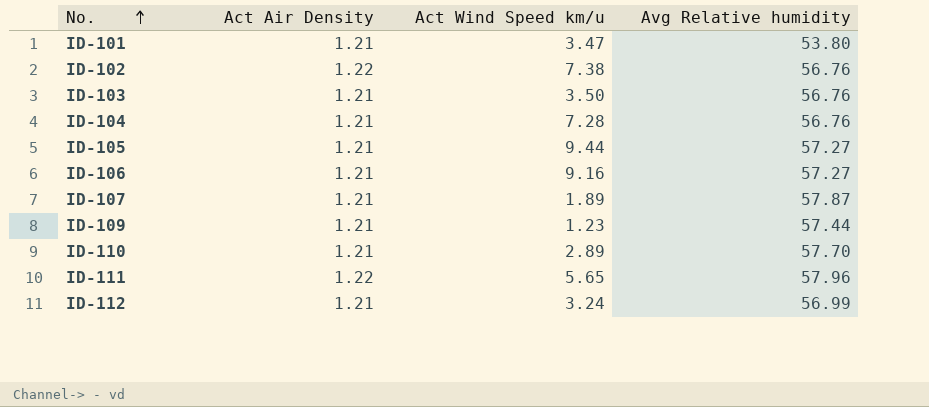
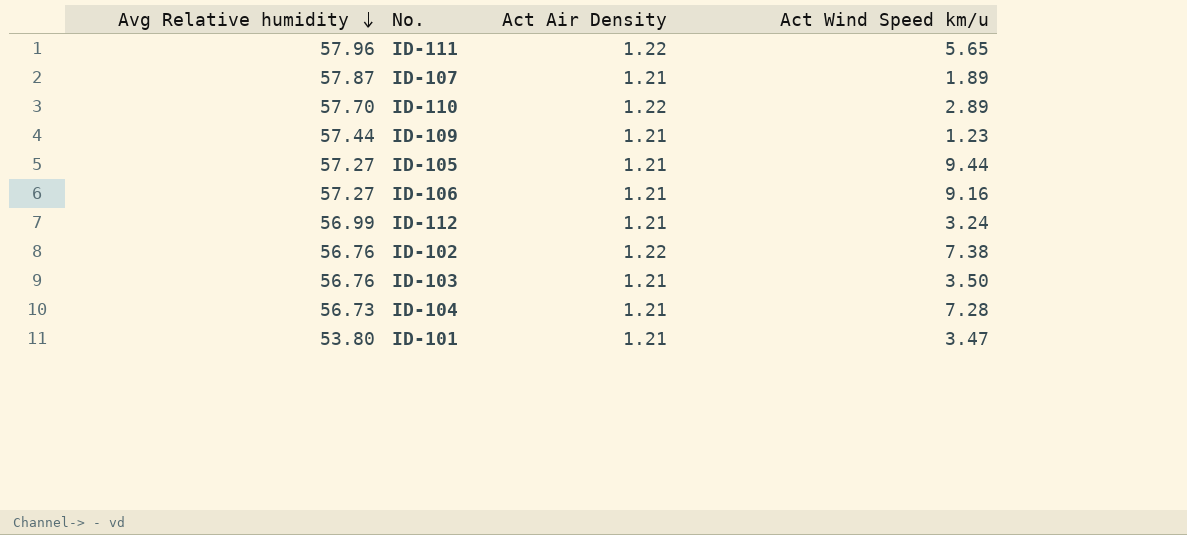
row order: No. ascending -> Avg Relative humidity descending
column Avg Relative humidity | position: 4 -> 1
ID-110 | Act Air Density: 1.21 -> 1.22
ID-104 | Avg Relative humidity: 56.76 -> 56.73

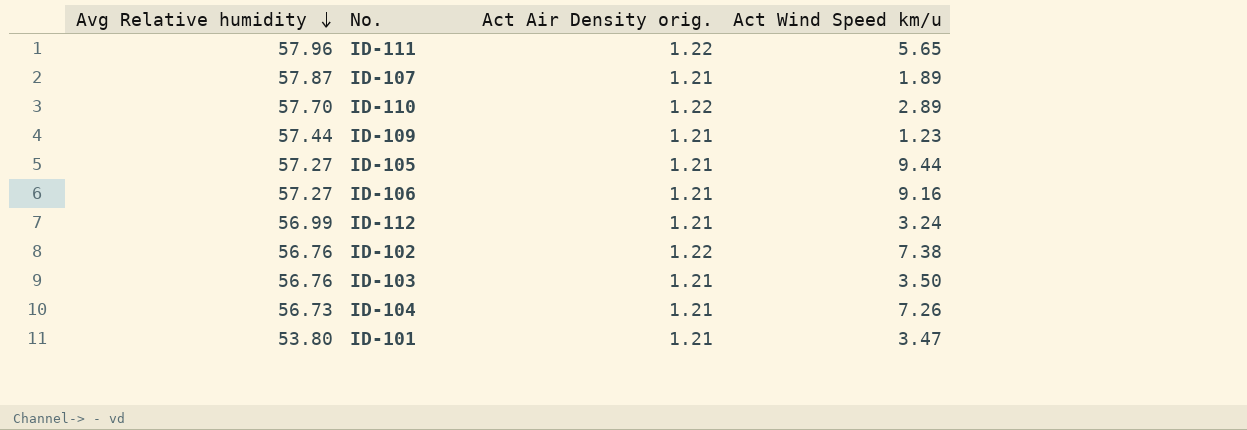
column name: Act Air Density -> Act Air Density orig.
ID-104 | Act Wind Speed km/u: 7.28 -> 7.26

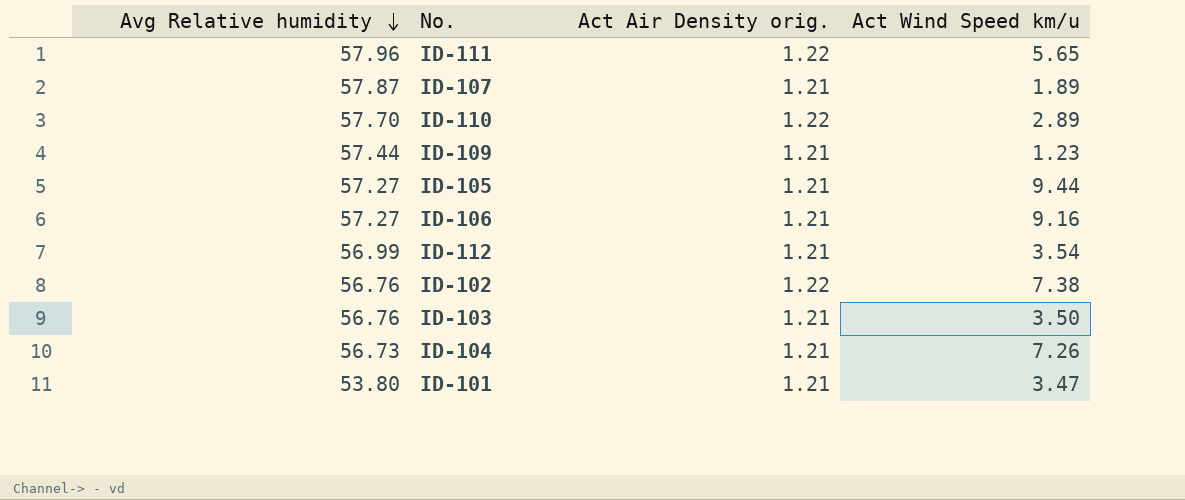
ID-112 | Act Wind Speed km/u: 3.24 -> 3.54

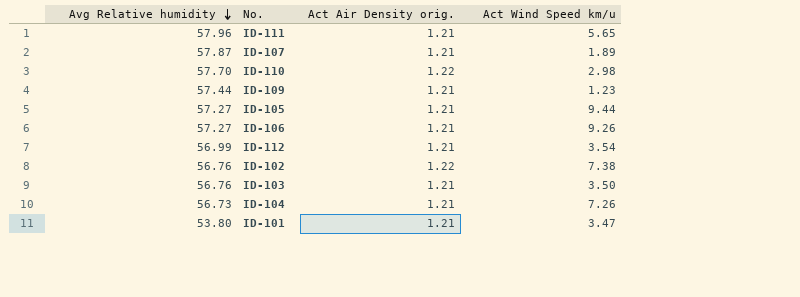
ID-111 | Act Air Density orig.: 1.22 -> 1.21
ID-110 | Act Wind Speed km/u: 2.89 -> 2.98
ID-106 | Act Wind Speed km/u: 9.16 -> 9.26

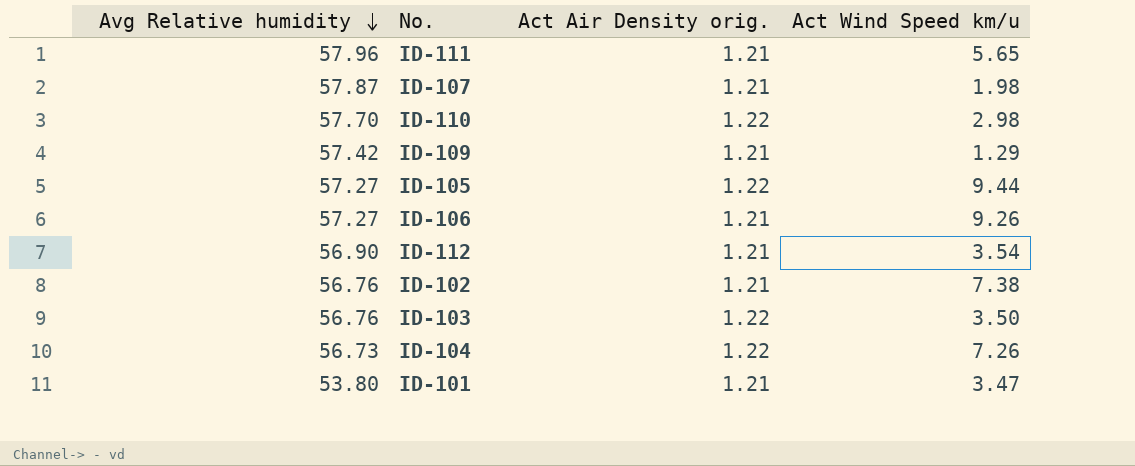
ID-107 | Act Wind Speed km/u: 1.89 -> 1.98
ID-109 | Avg Relative humidity: 57.44 -> 57.42
ID-109 | Act Wind Speed km/u: 1.23 -> 1.29
ID-105 | Act Air Density orig.: 1.21 -> 1.22
ID-112 | Avg Relative humidity: 56.99 -> 56.90
ID-102 | Act Air Density orig.: 1.22 -> 1.21
ID-103 | Act Air Density orig.: 1.21 -> 1.22
ID-104 | Act Air Density orig.: 1.21 -> 1.22

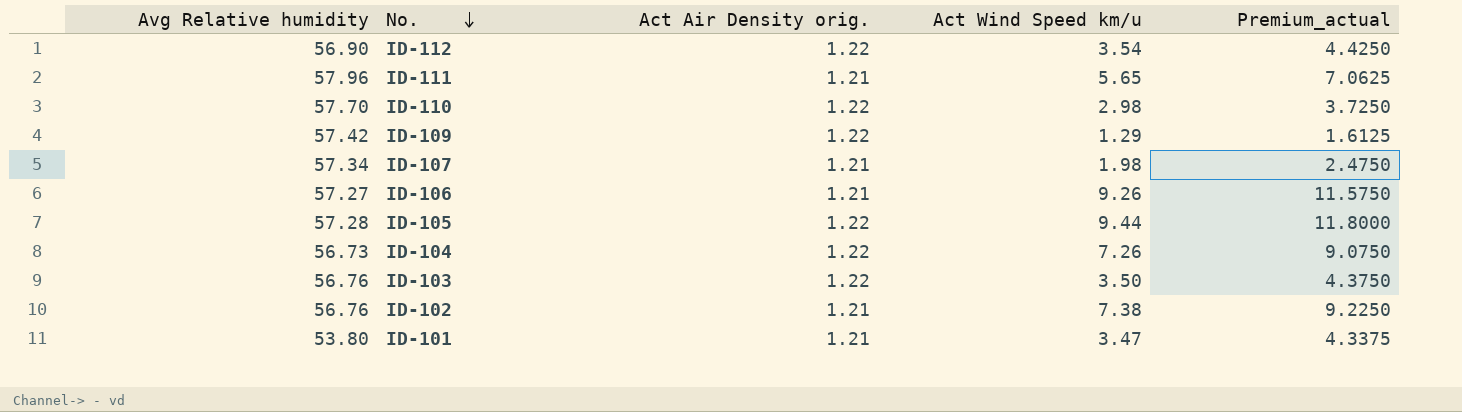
row order: Avg Relative humidity descending -> No. descending
column Premium_actual | formula: none -> [Act Wind Speed km/u] * 1.25
ID-112 | Act Air Density orig.: 1.21 -> 1.22
ID-109 | Act Air Density orig.: 1.21 -> 1.22
ID-107 | Avg Relative humidity: 57.87 -> 57.34
ID-105 | Avg Relative humidity: 57.27 -> 57.28

